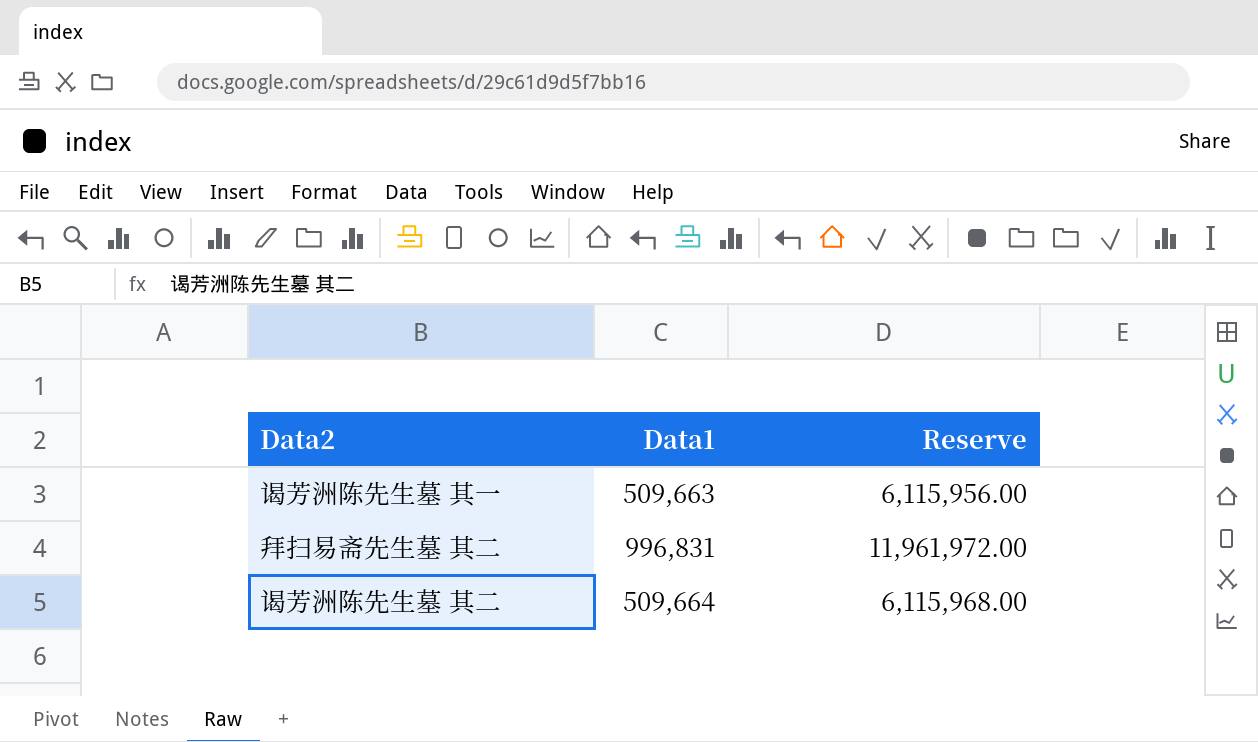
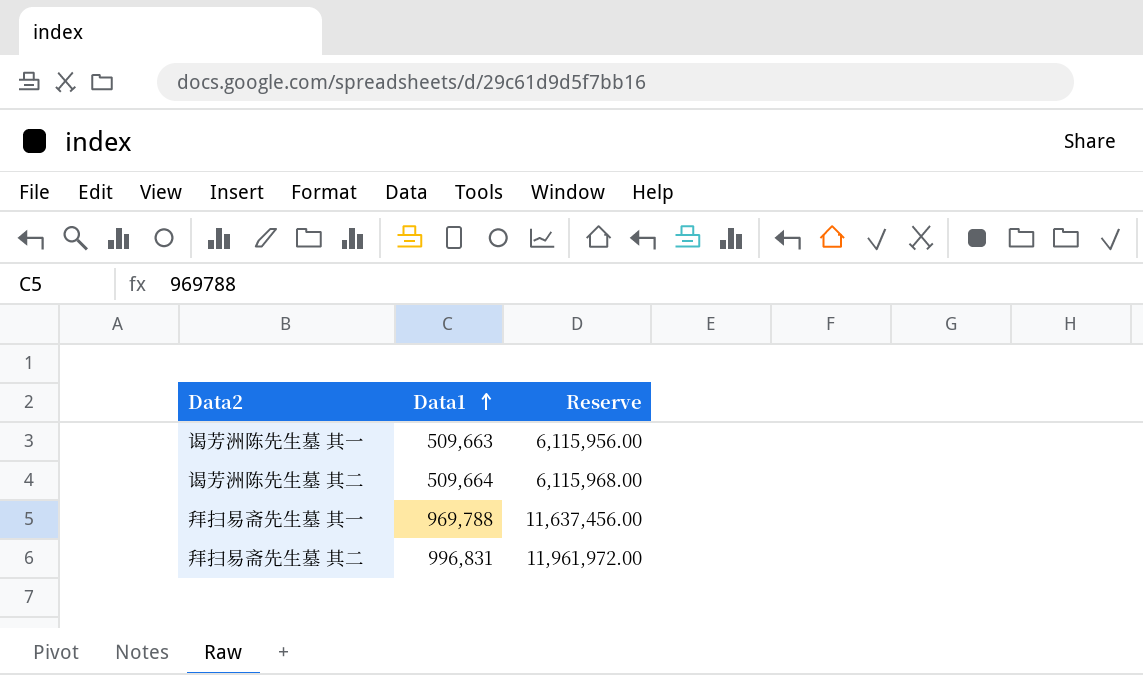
row order: none -> Data1 ascending
row 拜扫易斋先生墓 其一: none -> 969,788 | 11,637,456.00

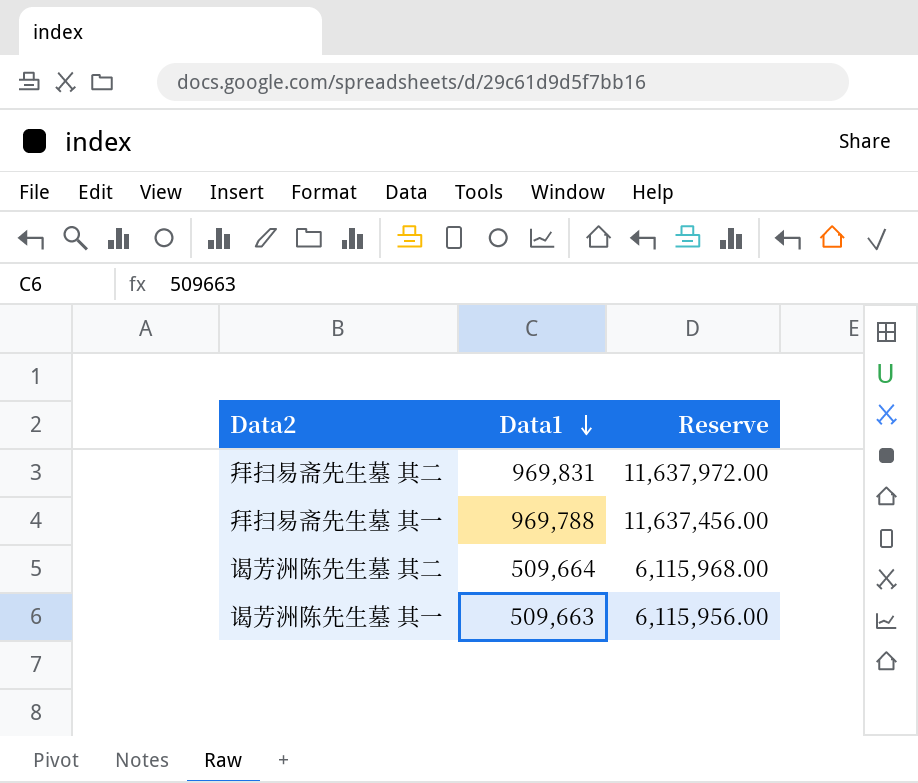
row order: Data1 ascending -> Data1 descending
拜扫易斋先生墓 其二 | Data1: 996,831 -> 969,831
拜扫易斋先生墓 其二 | Reserve: 11,961,972.00 -> 11,637,972.00

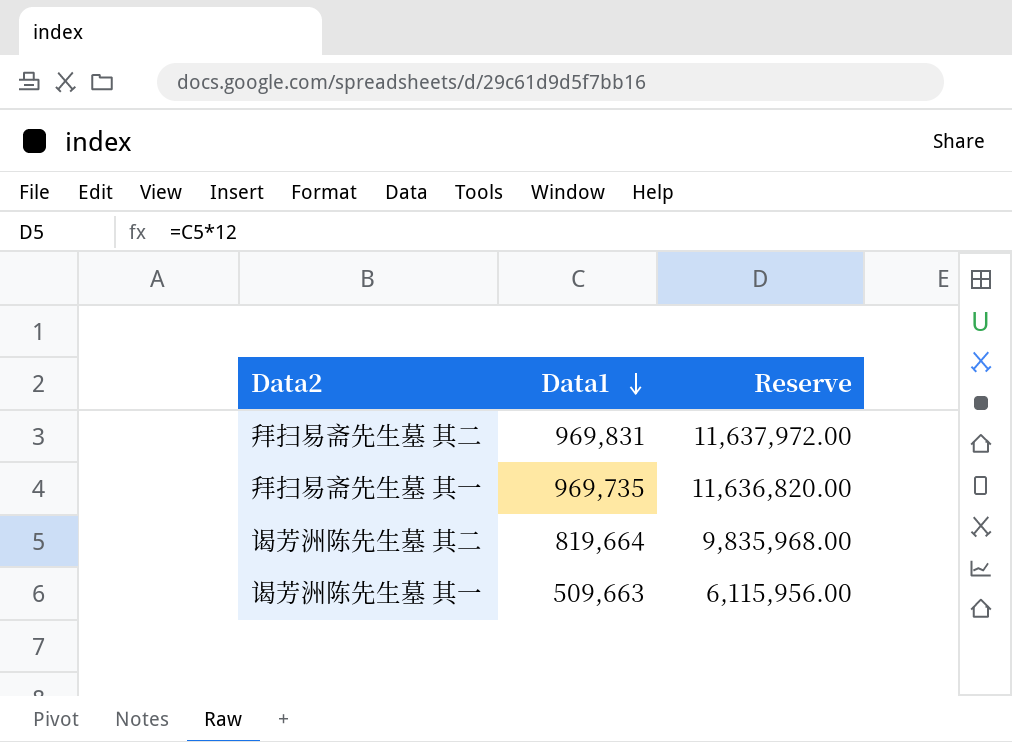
拜扫易斋先生墓 其一 | Data1: 969,788 -> 969,735
拜扫易斋先生墓 其一 | Reserve: 11,637,456.00 -> 11,636,820.00
谒芳洲陈先生墓 其二 | Data1: 509,664 -> 819,664
谒芳洲陈先生墓 其二 | Reserve: 6,115,968.00 -> 9,835,968.00

